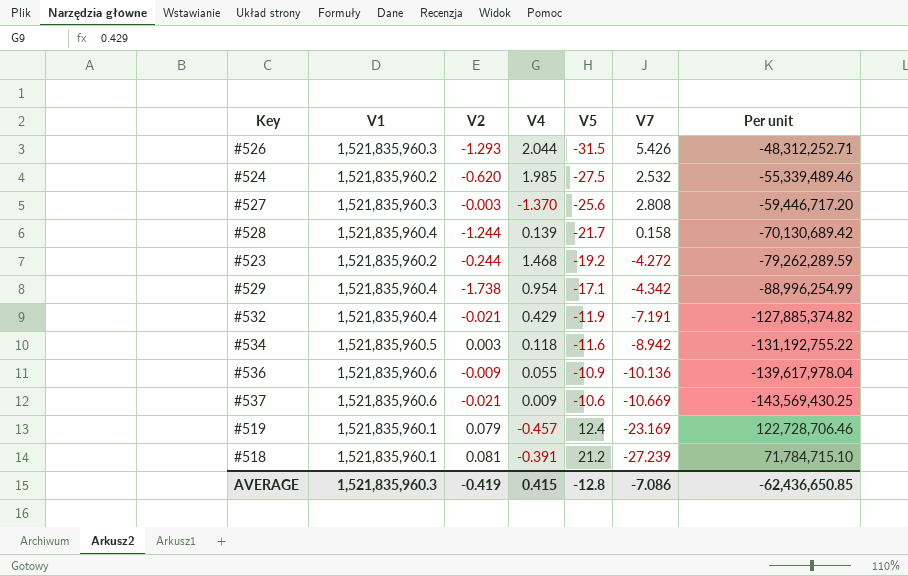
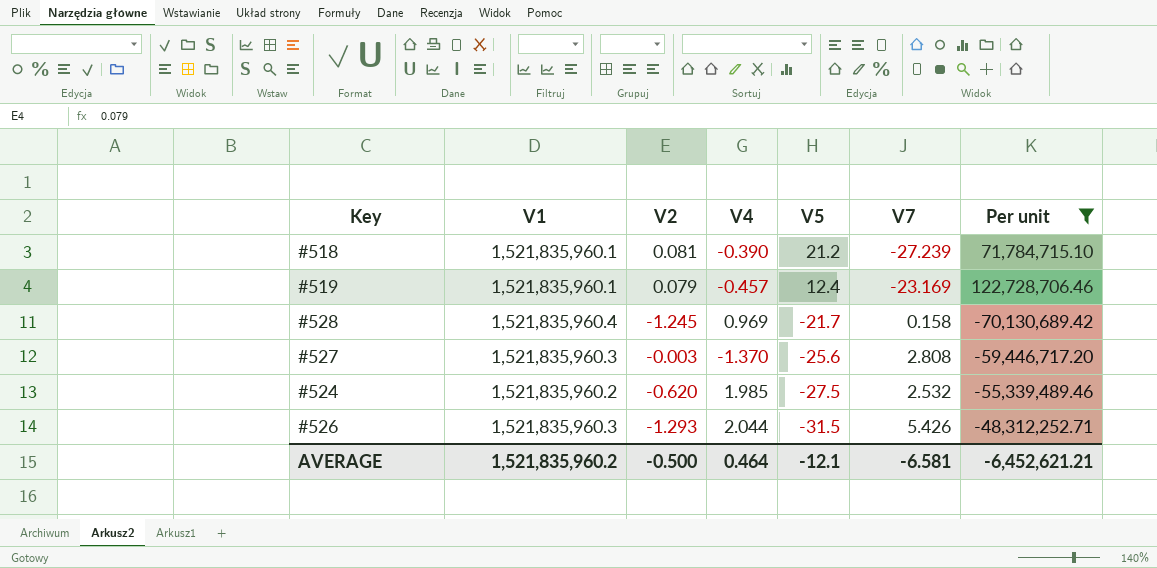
filter: none -> Per unit >= -70,130,689.42
row order: V5 ascending -> V5 descending
#518 | V4: -0.391 -> -0.390
#528 | V2: -1.244 -> -1.245
#528 | V4: 0.139 -> 0.969
AVERAGE | V1: 1,521,835,960.3 -> 1,521,835,960.2
AVERAGE | V2: -0.419 -> -0.500
AVERAGE | V4: 0.415 -> 0.464
AVERAGE | V5: -12.8 -> -12.1
AVERAGE | V7: -7.086 -> -6.581
AVERAGE | Per unit: -62,436,650.85 -> -6,452,621.21

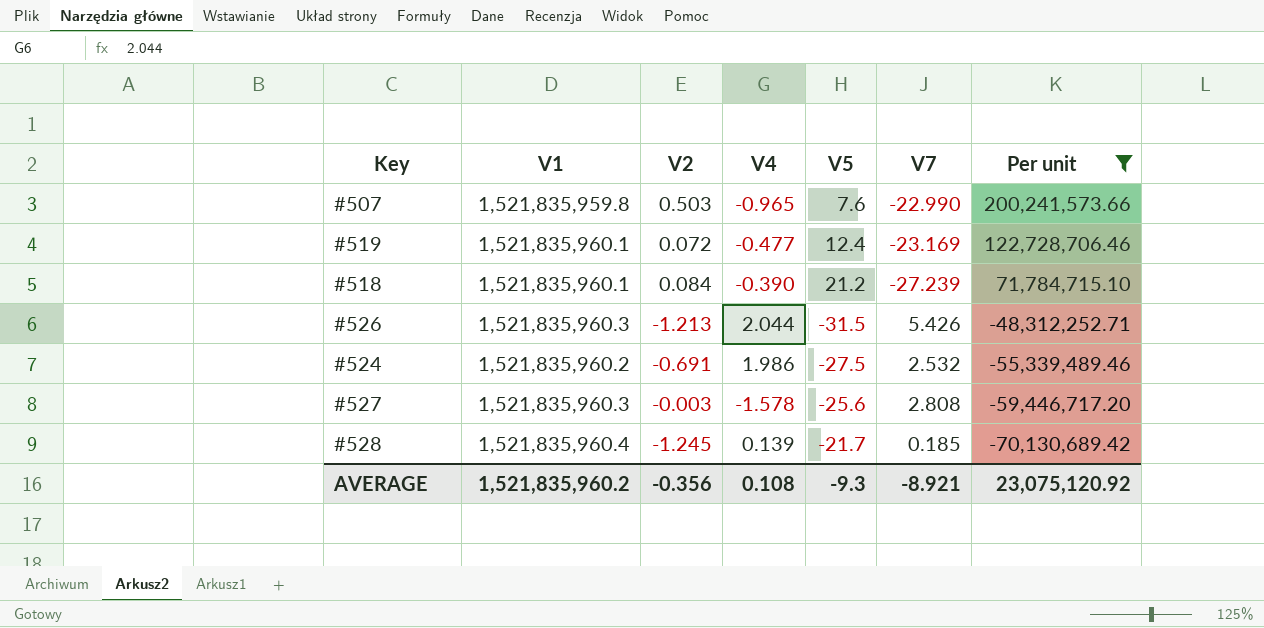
row order: V5 descending -> Per unit descending
row #507: none -> 1,521,835,959.8 | 0.503 | -0.965 | 7.6 | -22.990 | 200,241,573.66
#519 | V2: 0.079 -> 0.072
#519 | V4: -0.457 -> -0.477
#518 | V2: 0.081 -> 0.084
#526 | V2: -1.293 -> -1.213
#524 | V2: -0.620 -> -0.691
#524 | V4: 1.985 -> 1.986
#527 | V4: -1.370 -> -1.578
#528 | V4: 0.969 -> 0.139
#528 | V7: 0.158 -> 0.185
AVERAGE | V2: -0.500 -> -0.356
AVERAGE | V4: 0.464 -> 0.108
AVERAGE | V5: -12.1 -> -9.3
AVERAGE | V7: -6.581 -> -8.921
AVERAGE | Per unit: -6,452,621.21 -> 23,075,120.92

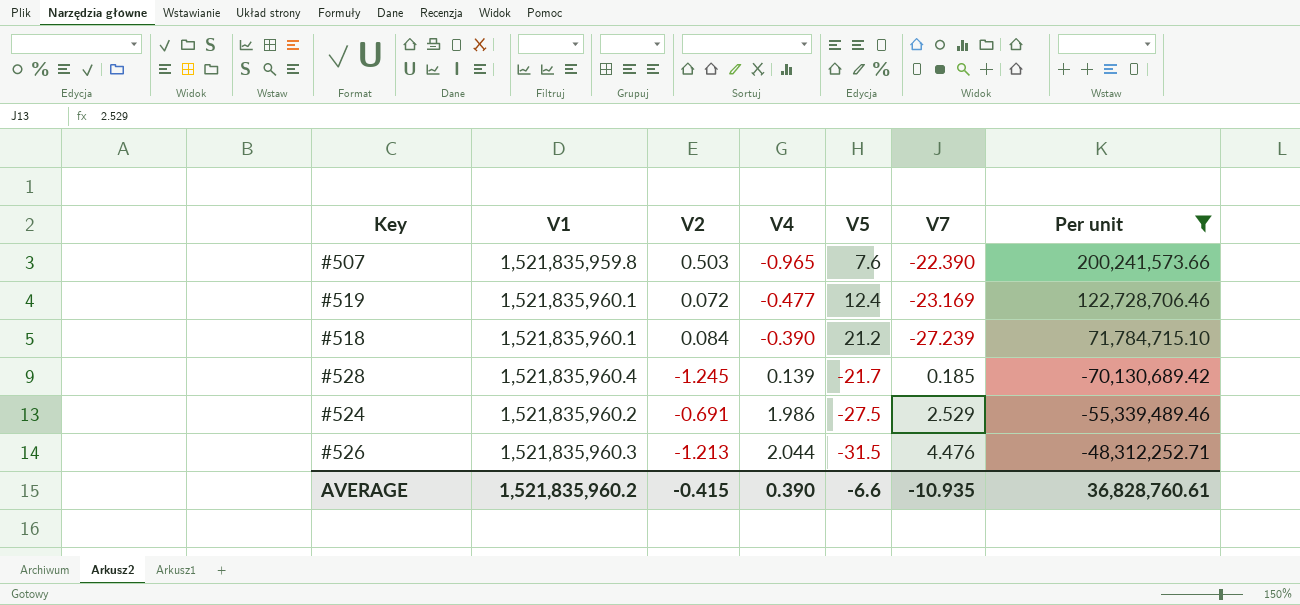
row order: Per unit descending -> V4 ascending
row #527: 1,521,835,960.3 | -0.003 | -1.578 | -25.6 | 2.808 | -59,446,717.20 -> none
#507 | V7: -22.990 -> -22.390
#524 | V7: 2.532 -> 2.529
#526 | V7: 5.426 -> 4.476
AVERAGE | V2: -0.356 -> -0.415
AVERAGE | V4: 0.108 -> 0.390
AVERAGE | V5: -9.3 -> -6.6
AVERAGE | V7: -8.921 -> -10.935
AVERAGE | Per unit: 23,075,120.92 -> 36,828,760.61

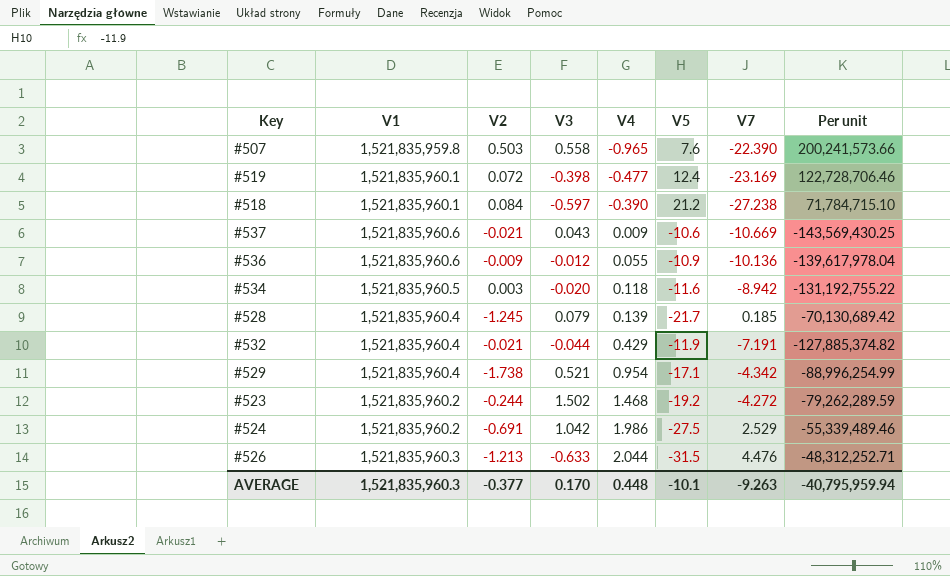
filter: Per unit >= -70,130,689.42 -> none
column V3 | position: none -> 4
#518 | V7: -27.239 -> -27.238
AVERAGE | V1: 1,521,835,960.2 -> 1,521,835,960.3
AVERAGE | V2: -0.415 -> -0.377
AVERAGE | V4: 0.390 -> 0.448
AVERAGE | V5: -6.6 -> -10.1
AVERAGE | V7: -10.935 -> -9.263
AVERAGE | Per unit: 36,828,760.61 -> -40,795,959.94

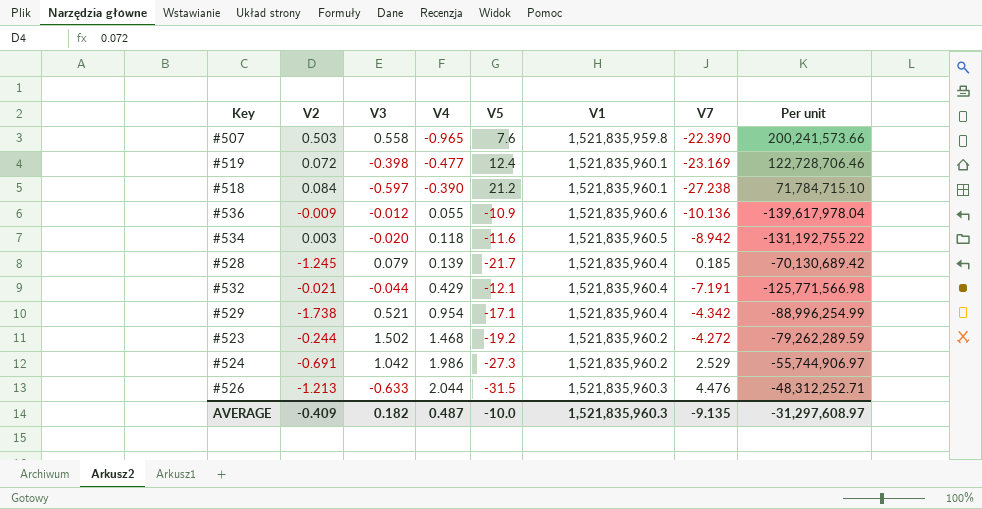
column V1 | position: 2 -> 6
row #537: 1,521,835,960.6 | -0.021 | 0.043 | 0.009 | -10.6 | -10.669 | -143,569,430.25 -> none
#532 | V5: -11.9 -> -12.1
#532 | Per unit: -127,885,374.82 -> -125,771,566.98
#524 | V5: -27.5 -> -27.3
#524 | Per unit: -55,339,489.46 -> -55,744,906.97
AVERAGE | V2: -0.377 -> -0.409
AVERAGE | V3: 0.170 -> 0.182
AVERAGE | V4: 0.448 -> 0.487
AVERAGE | V5: -10.1 -> -10.0
AVERAGE | V7: -9.263 -> -9.135
AVERAGE | Per unit: -40,795,959.94 -> -31,297,608.97

